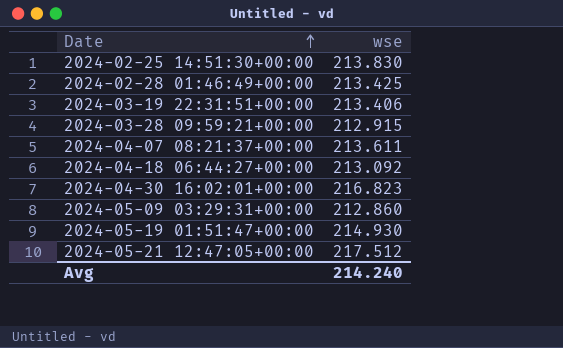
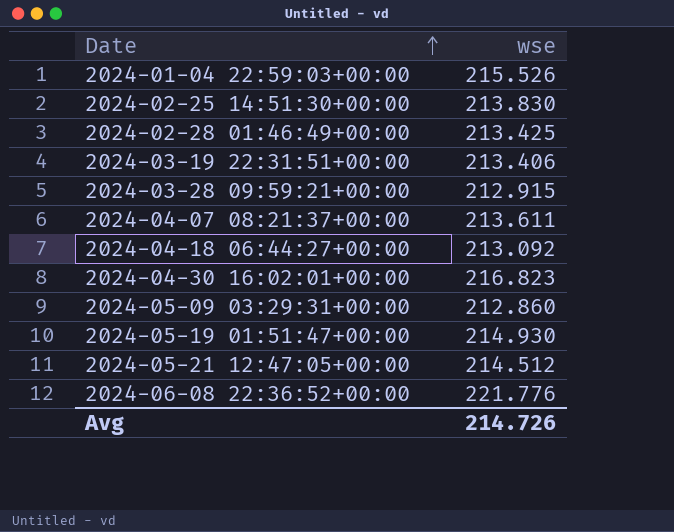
row 2024-01-04 22:59:03+00:00: none -> 215.526
2024-05-21 12:47:05+00:00 | wse: 217.512 -> 214.512
row 2024-06-08 22:36:52+00:00: none -> 221.776
Avg | wse: 214.240 -> 214.726

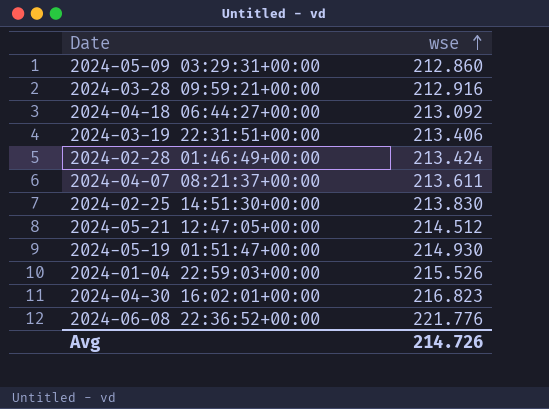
row order: Date ascending -> wse ascending
2024-03-28 09:59:21+00:00 | wse: 212.915 -> 212.916
2024-02-28 01:46:49+00:00 | wse: 213.425 -> 213.424

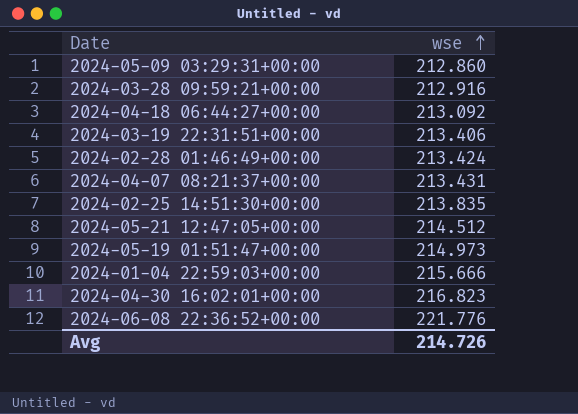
2024-04-07 08:21:37+00:00 | wse: 213.611 -> 213.431
2024-02-25 14:51:30+00:00 | wse: 213.830 -> 213.835
2024-05-19 01:51:47+00:00 | wse: 214.930 -> 214.973
2024-01-04 22:59:03+00:00 | wse: 215.526 -> 215.666

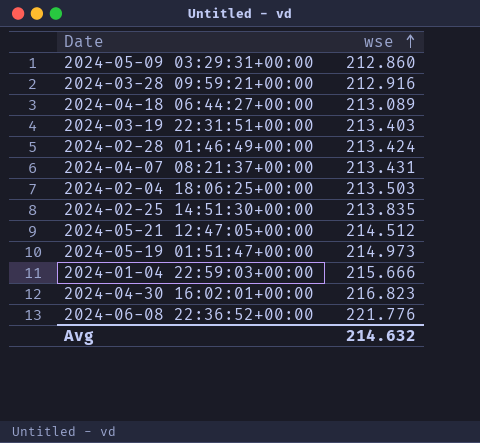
2024-04-18 06:44:27+00:00 | wse: 213.092 -> 213.089
2024-03-19 22:31:51+00:00 | wse: 213.406 -> 213.403
row 2024-02-04 18:06:25+00:00: none -> 213.503
Avg | wse: 214.726 -> 214.632

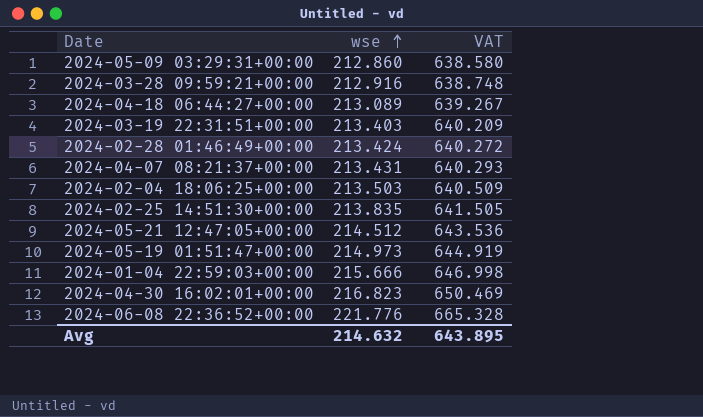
column VAT | formula: none -> [wse] * 3

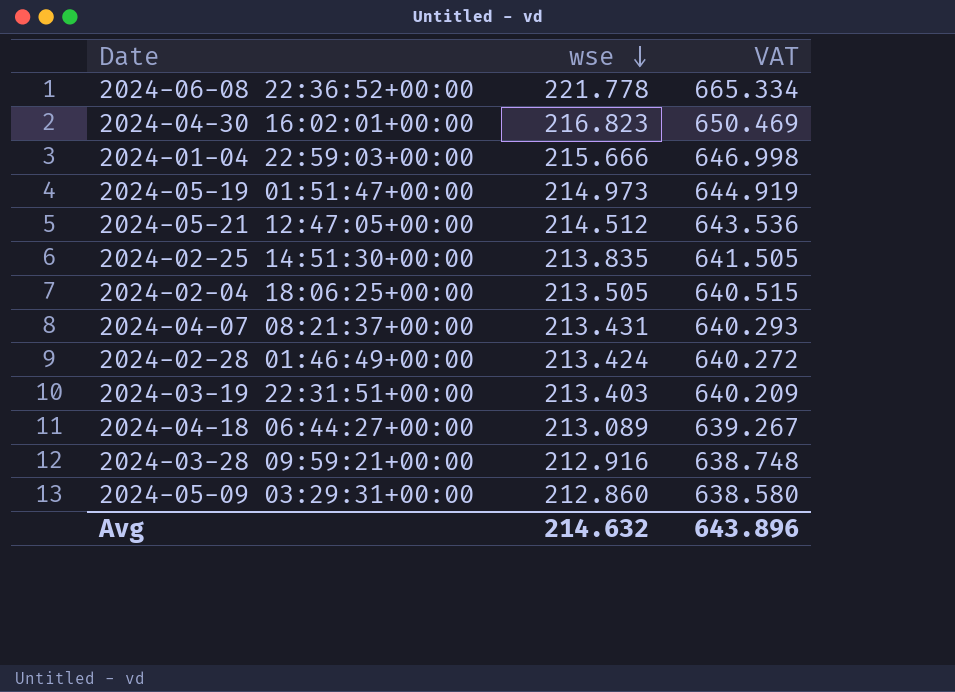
row order: wse ascending -> wse descending
2024-06-08 22:36:52+00:00 | wse: 221.776 -> 221.778
2024-06-08 22:36:52+00:00 | VAT: 665.328 -> 665.334
2024-02-04 18:06:25+00:00 | wse: 213.503 -> 213.505
2024-02-04 18:06:25+00:00 | VAT: 640.509 -> 640.515
Avg | VAT: 643.895 -> 643.896

